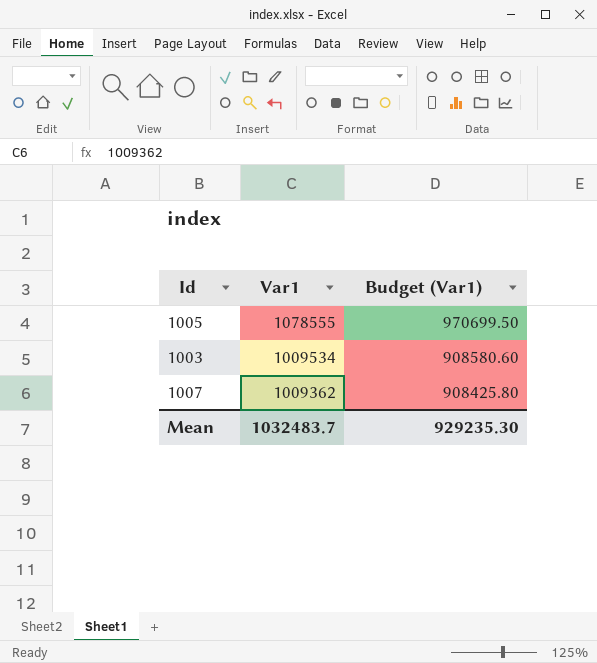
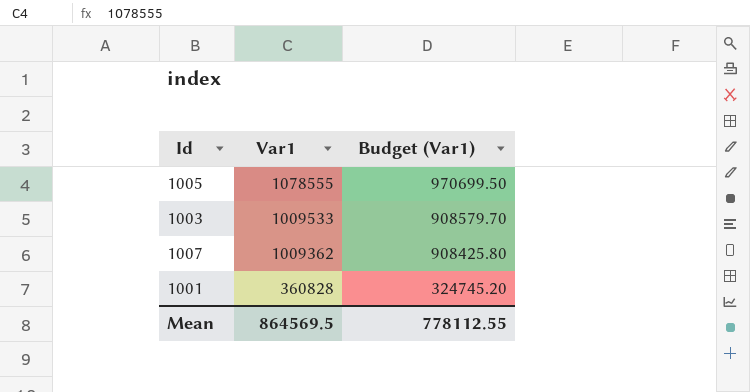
1003 | Var1: 1009534 -> 1009533
1003 | Budget (Var1): 908580.60 -> 908579.70
row 1001: none -> 360828 | 324745.20
Mean | Var1: 1032483.7 -> 864569.5
Mean | Budget (Var1): 929235.30 -> 778112.55

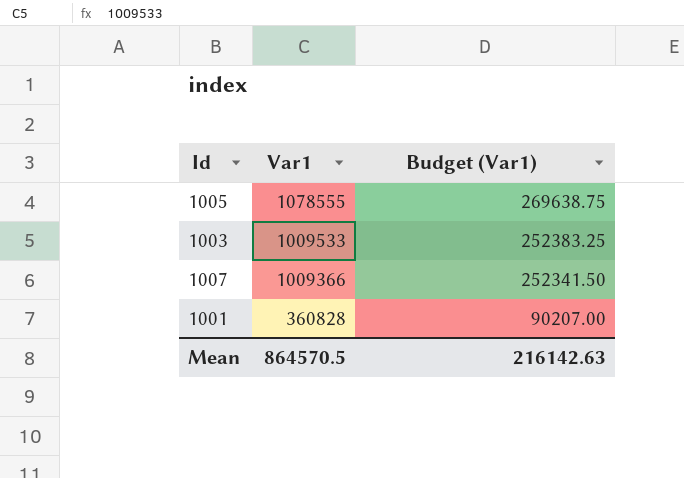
column Budget (Var1) | formula: [Var1] * 0.9 -> [Var1] * 0.25
1007 | Var1: 1009362 -> 1009366
Mean | Var1: 864569.5 -> 864570.5
Mean | Budget (Var1): 778112.55 -> 216142.63

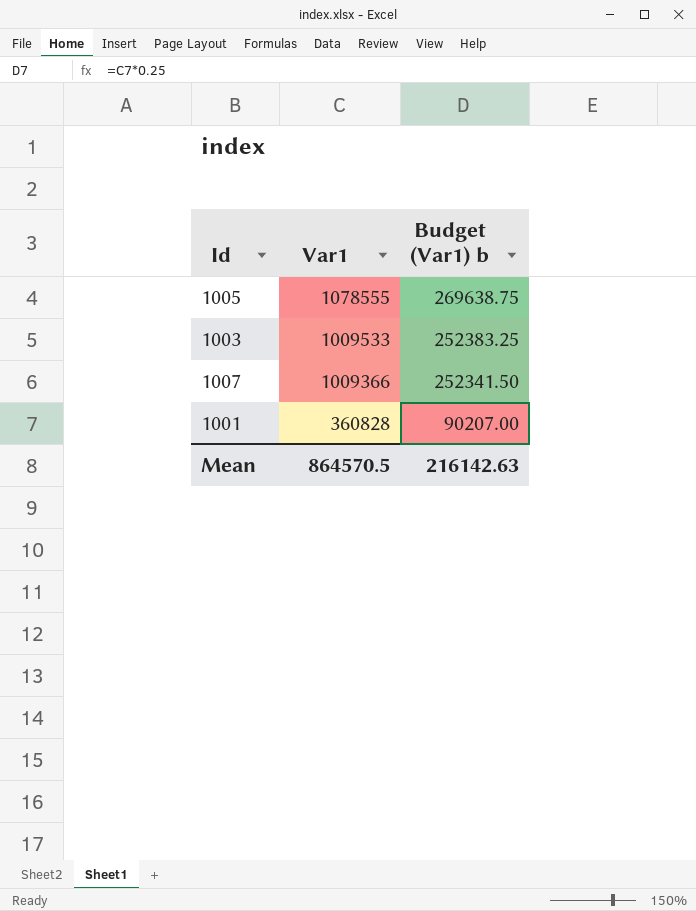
column name: Budget (Var1) -> Budget (Var1) b

